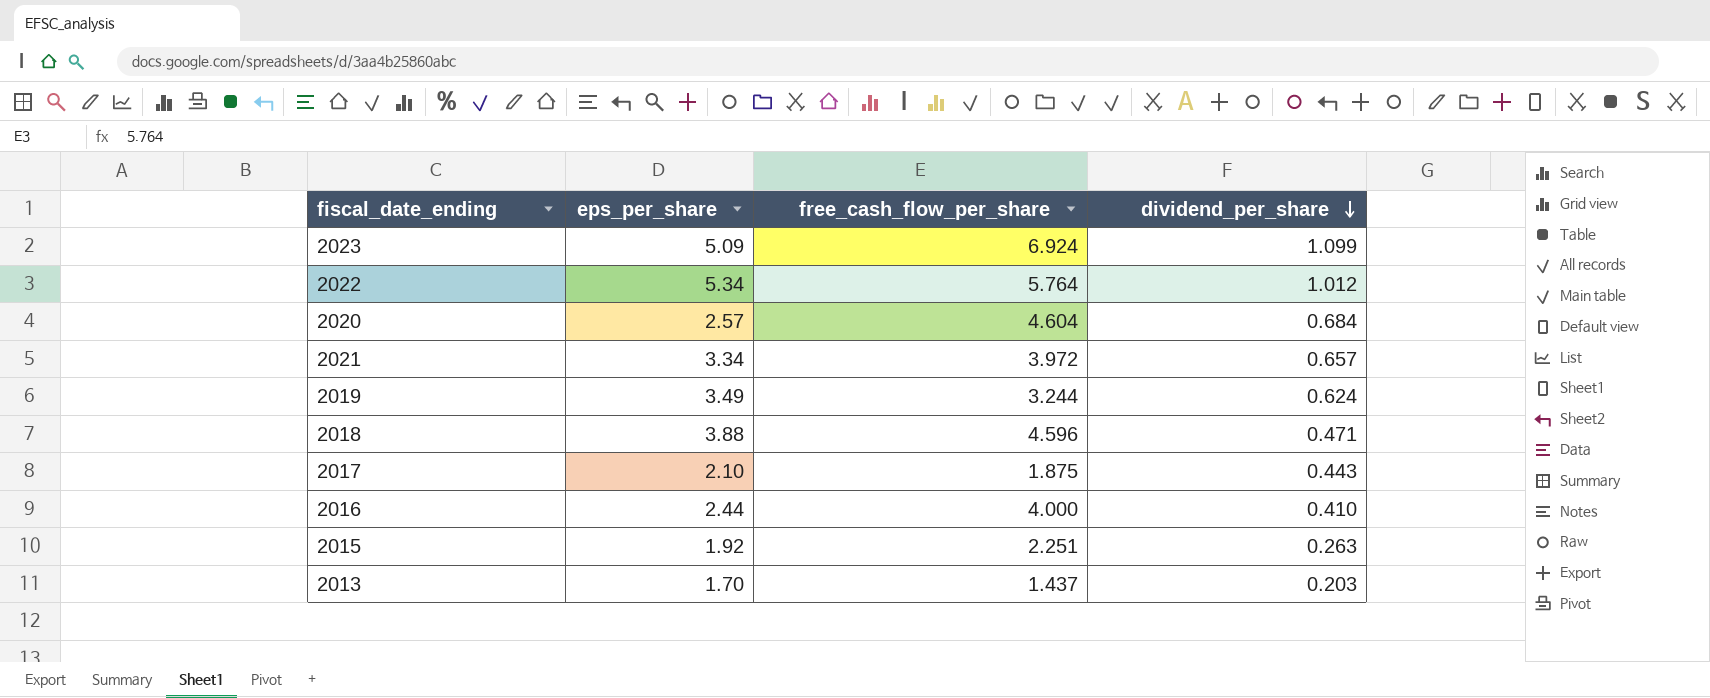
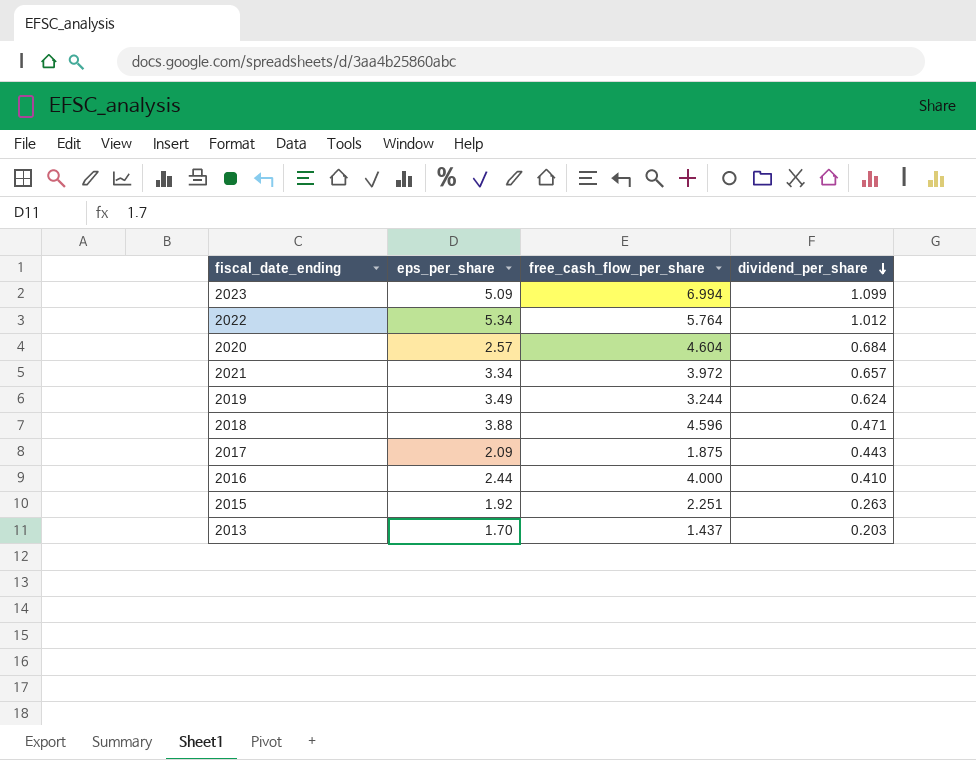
2023 | free_cash_flow_per_share: 6.924 -> 6.994
2017 | eps_per_share: 2.10 -> 2.09

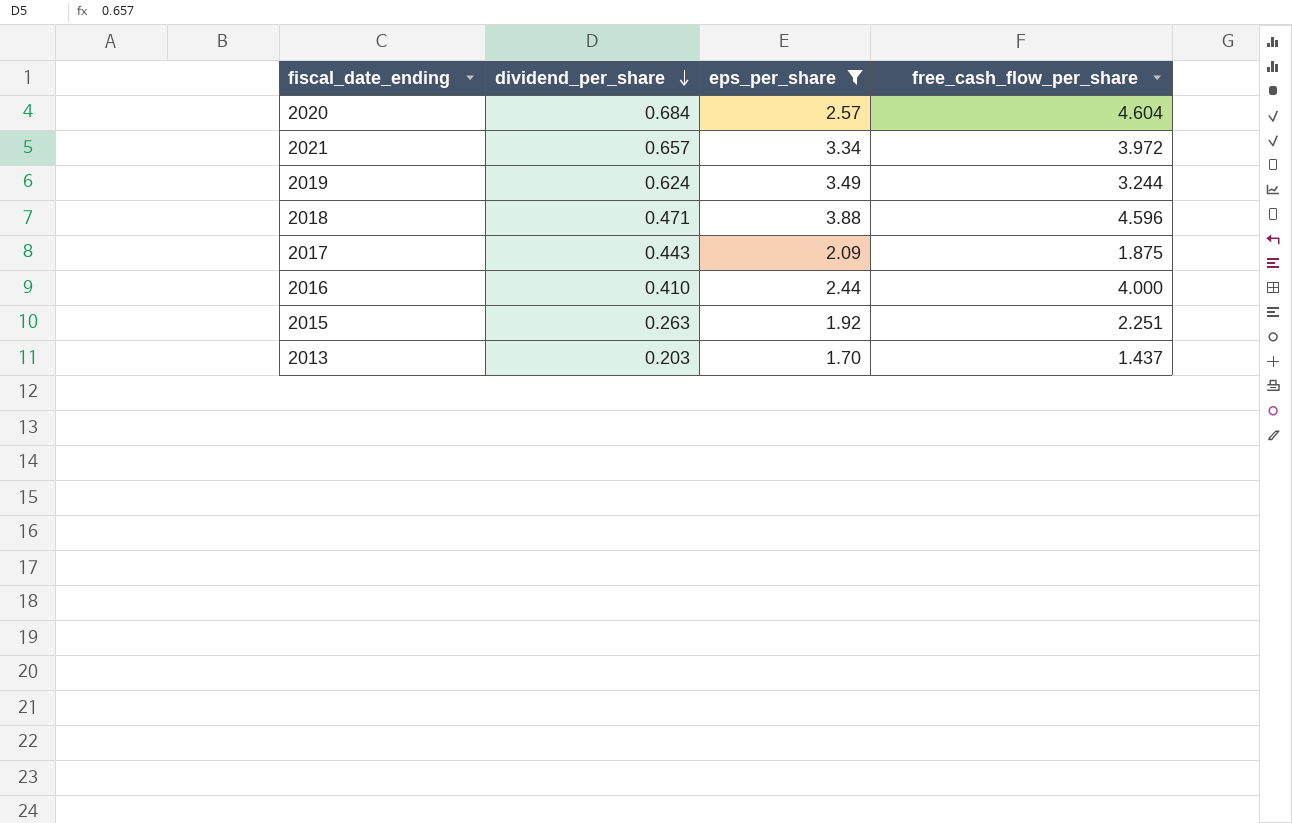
filter: none -> eps_per_share <= 3.88
column dividend_per_share | position: 4 -> 2

